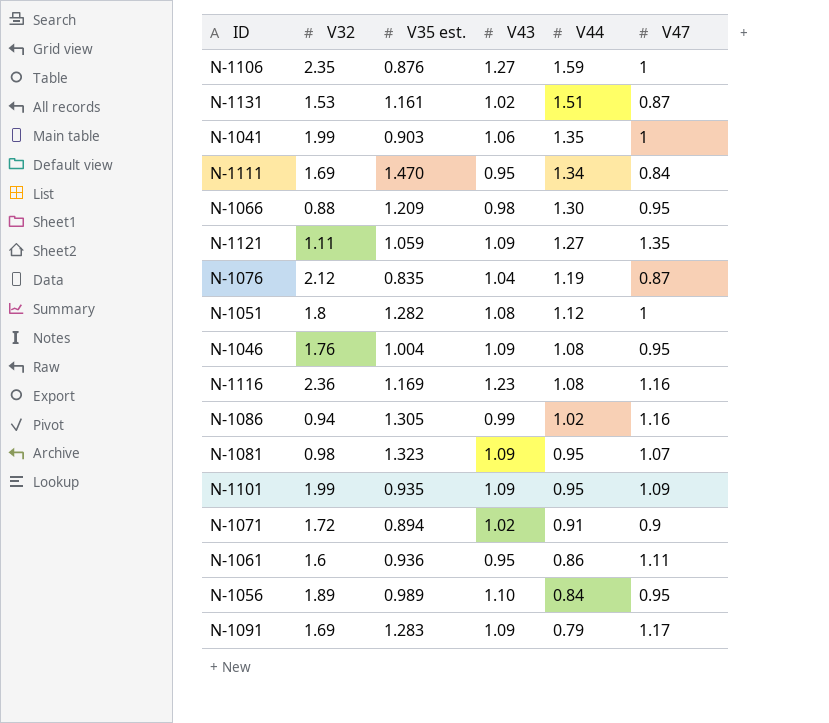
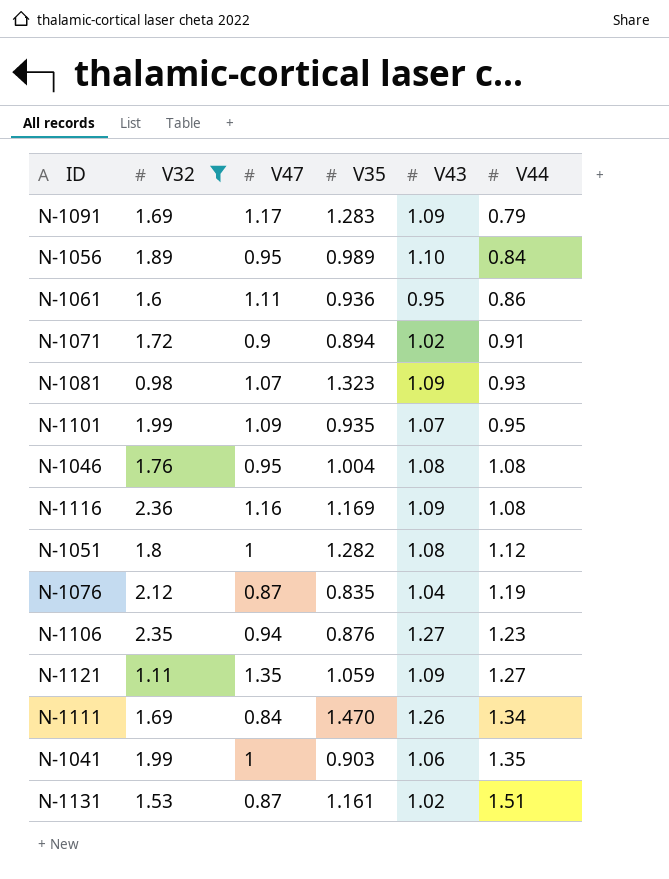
filter: none -> V32 >= 0.98
row order: V44 descending -> V44 ascending
column V47 | position: 6 -> 3
column name: V35 est. -> V35
N-1081 | V44: 0.95 -> 0.93
N-1101 | V43: 1.09 -> 1.07
N-1046 | V43: 1.09 -> 1.08
N-1116 | V43: 1.23 -> 1.09
N-1106 | V47: 1 -> 0.94
N-1106 | V44: 1.59 -> 1.23
N-1111 | V43: 0.95 -> 1.26

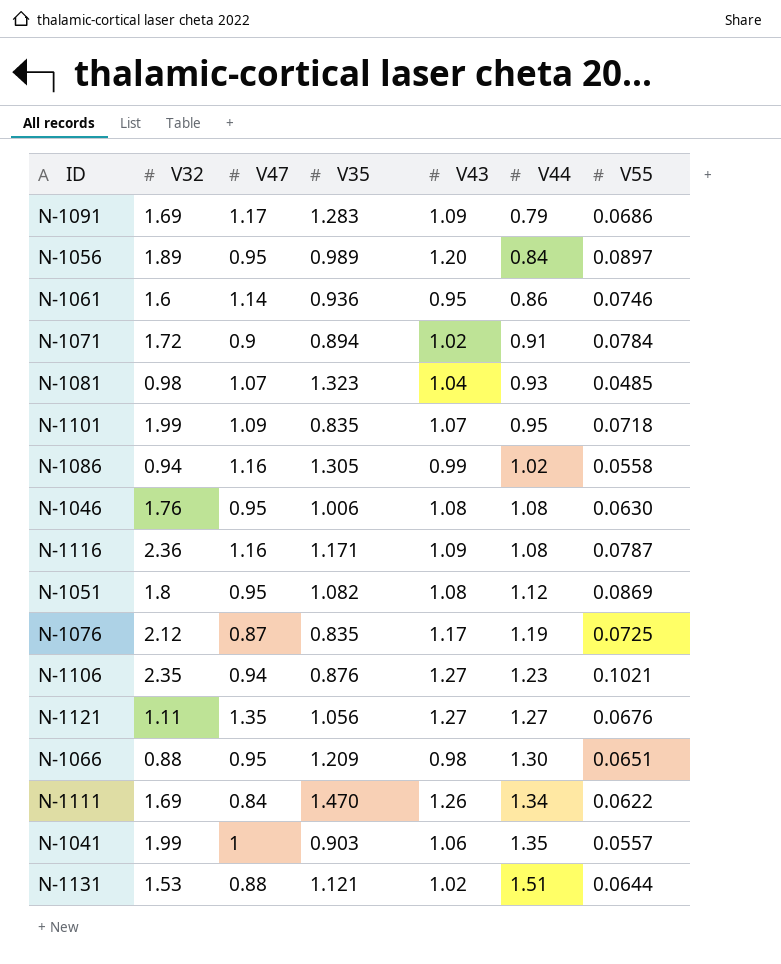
filter: V32 >= 0.98 -> none
column V55 | position: none -> 7
N-1056 | V43: 1.10 -> 1.20
N-1061 | V47: 1.11 -> 1.14
N-1081 | V43: 1.09 -> 1.04
N-1101 | V35: 0.935 -> 0.835
N-1046 | V35: 1.004 -> 1.006
N-1116 | V35: 1.169 -> 1.171
N-1051 | V47: 1 -> 0.95
N-1051 | V35: 1.282 -> 1.082
N-1076 | V43: 1.04 -> 1.17
N-1121 | V35: 1.059 -> 1.056
N-1121 | V43: 1.09 -> 1.27
N-1131 | V47: 0.87 -> 0.88
N-1131 | V35: 1.161 -> 1.121

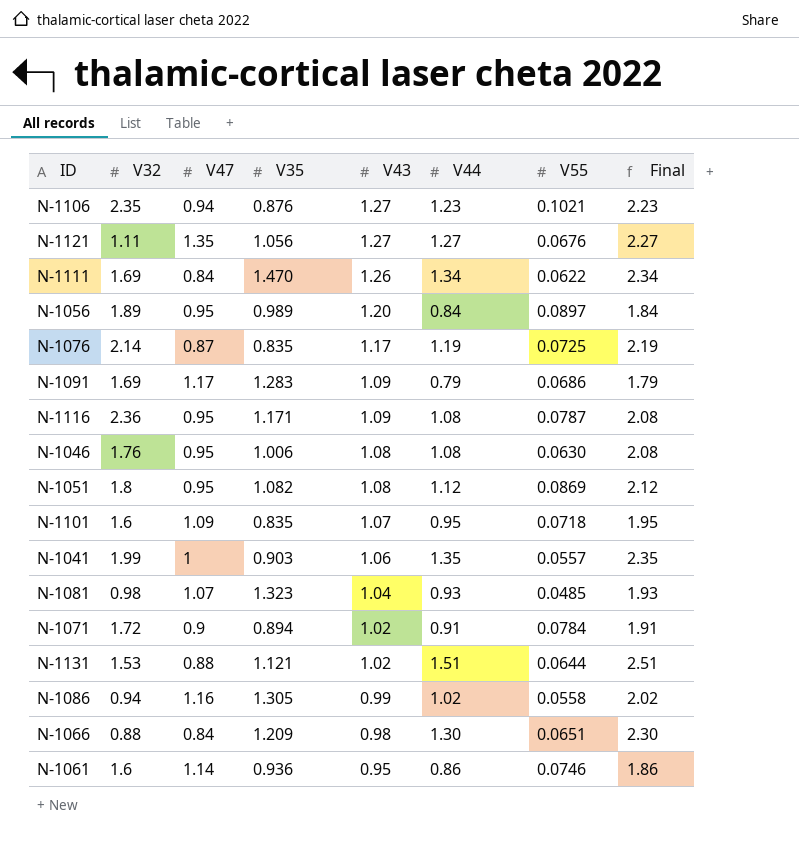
row order: V44 ascending -> V43 descending
column Final | formula: none -> [V44] + 1
N-1076 | V32: 2.12 -> 2.14
N-1116 | V47: 1.16 -> 0.95
N-1101 | V32: 1.99 -> 1.6
N-1066 | V47: 0.95 -> 0.84

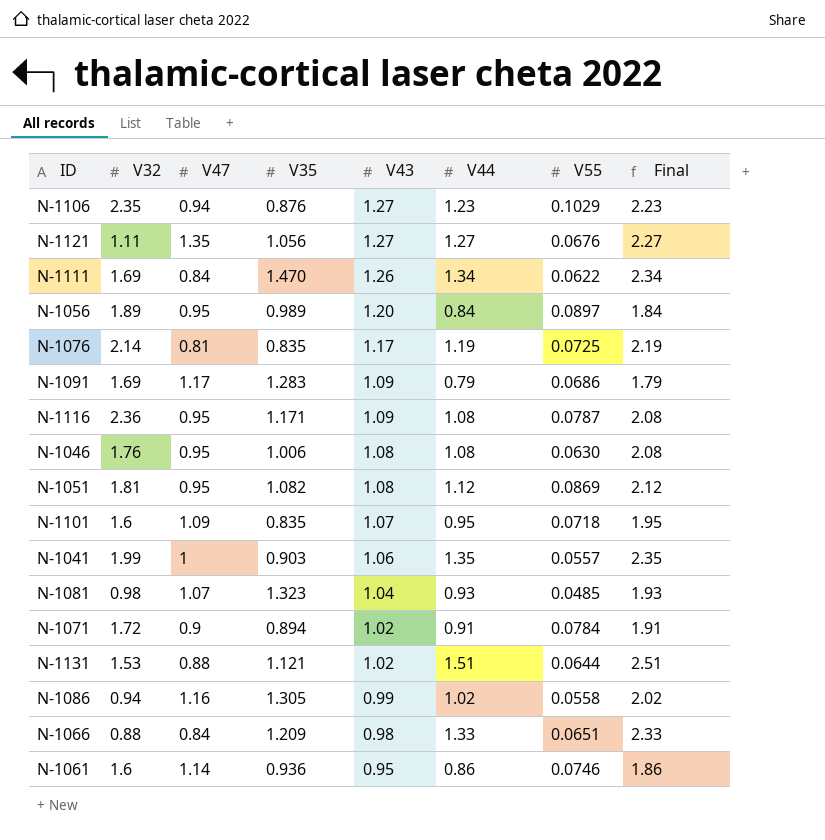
N-1106 | V55: 0.1021 -> 0.1029
N-1076 | V47: 0.87 -> 0.81
N-1051 | V32: 1.8 -> 1.81
N-1066 | V44: 1.30 -> 1.33
N-1066 | Final: 2.30 -> 2.33

